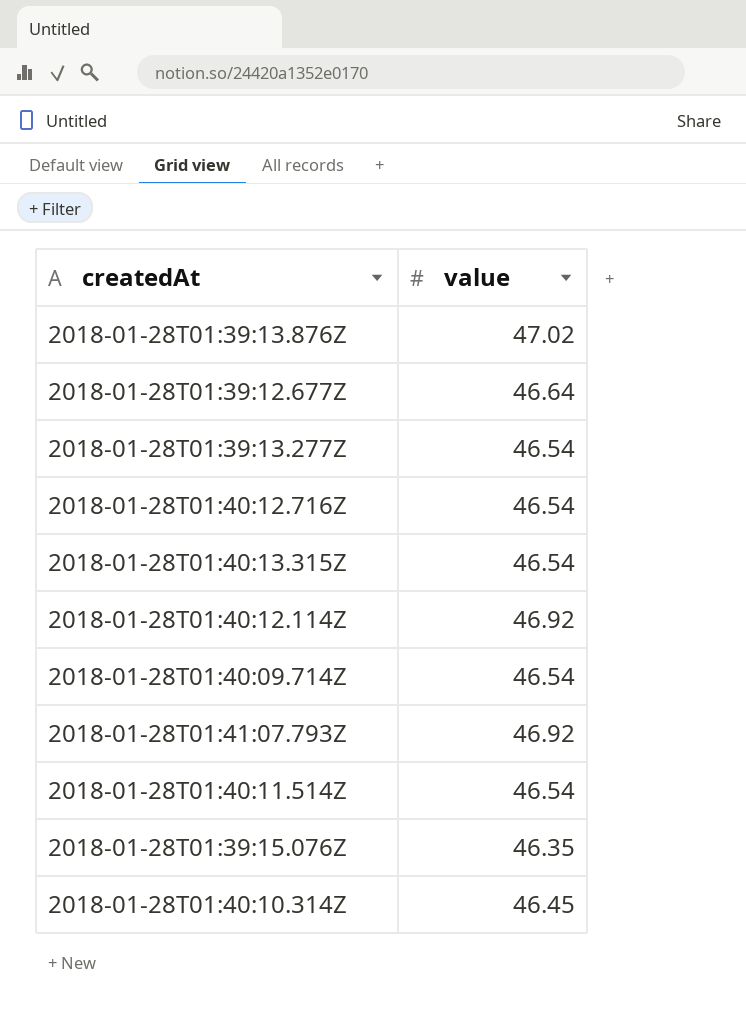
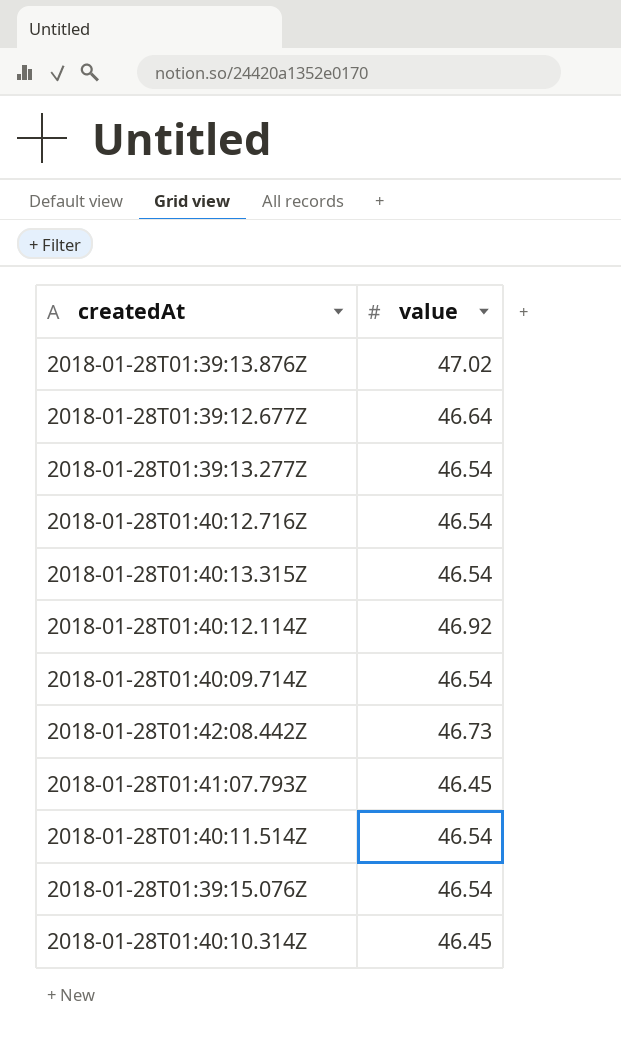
row 2018-01-28T01:42:08.442Z: none -> 46.73
2018-01-28T01:41:07.793Z | value: 46.92 -> 46.45
2018-01-28T01:39:15.076Z | value: 46.35 -> 46.54

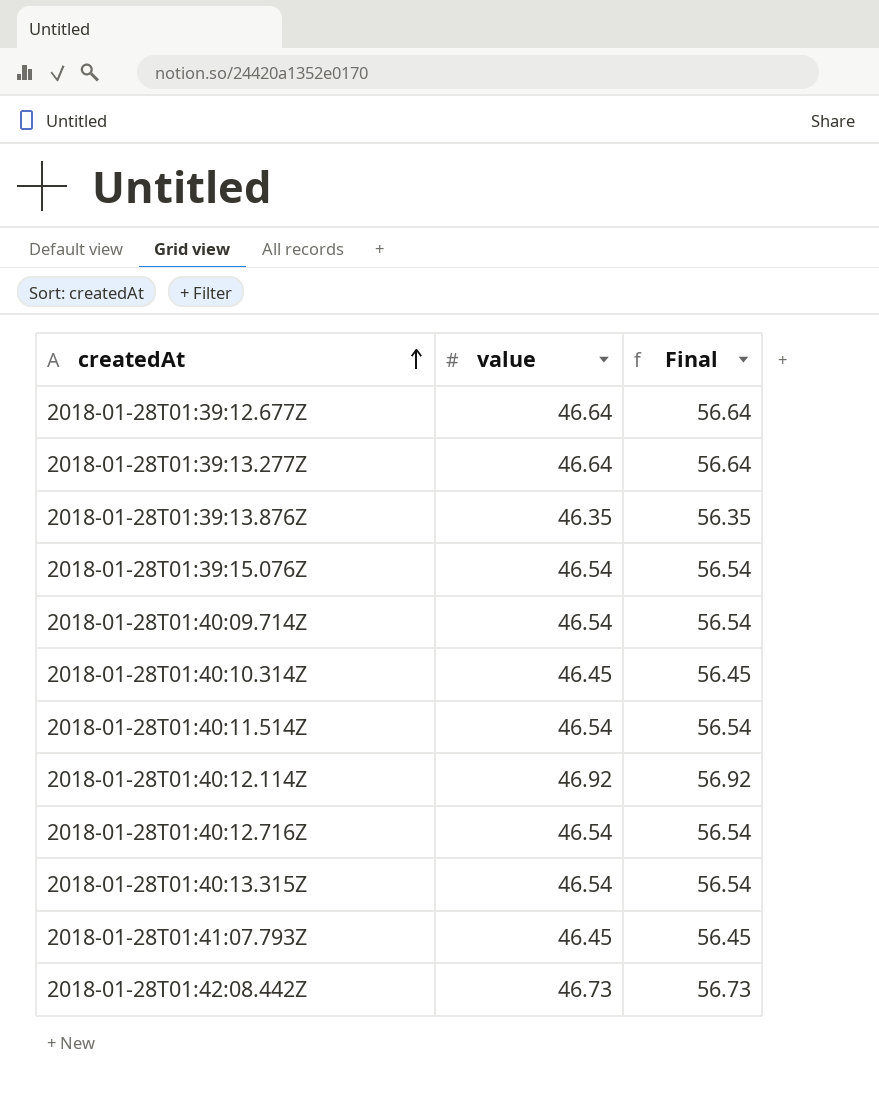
row order: none -> createdAt ascending
column Final | formula: none -> [value] + 10
2018-01-28T01:39:13.277Z | value: 46.54 -> 46.64
2018-01-28T01:39:13.876Z | value: 47.02 -> 46.35

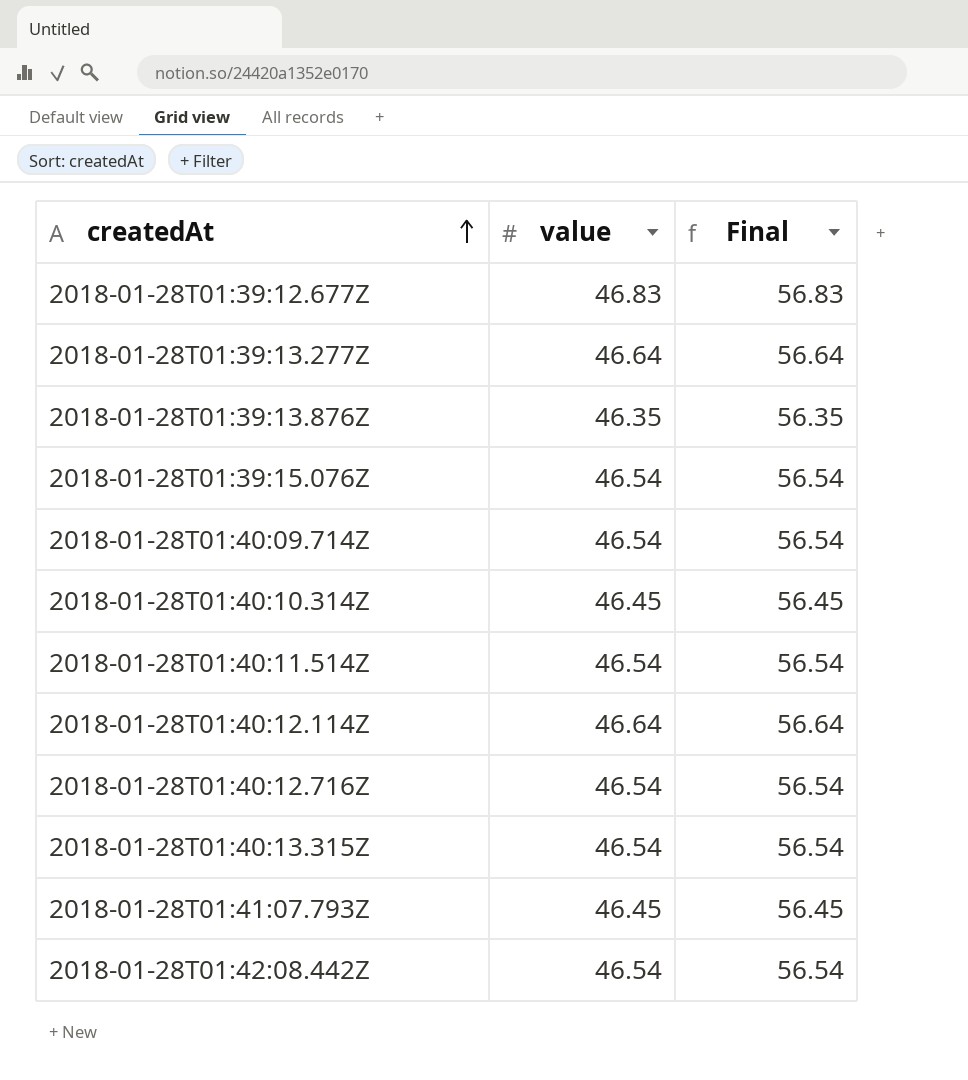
2018-01-28T01:39:12.677Z | value: 46.64 -> 46.83
2018-01-28T01:39:12.677Z | Final: 56.64 -> 56.83
2018-01-28T01:40:12.114Z | value: 46.92 -> 46.64
2018-01-28T01:40:12.114Z | Final: 56.92 -> 56.64
2018-01-28T01:42:08.442Z | value: 46.73 -> 46.54
2018-01-28T01:42:08.442Z | Final: 56.73 -> 56.54

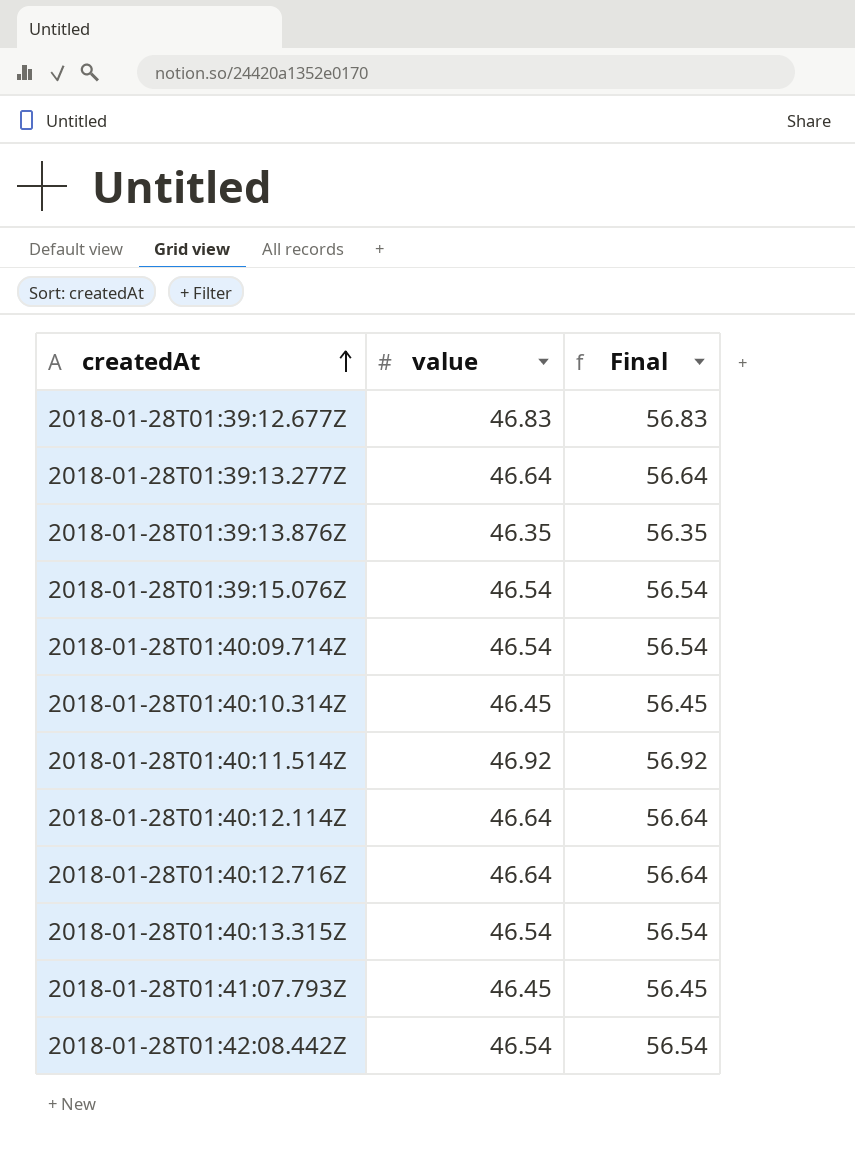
2018-01-28T01:40:11.514Z | value: 46.54 -> 46.92
2018-01-28T01:40:11.514Z | Final: 56.54 -> 56.92
2018-01-28T01:40:12.716Z | value: 46.54 -> 46.64
2018-01-28T01:40:12.716Z | Final: 56.54 -> 56.64

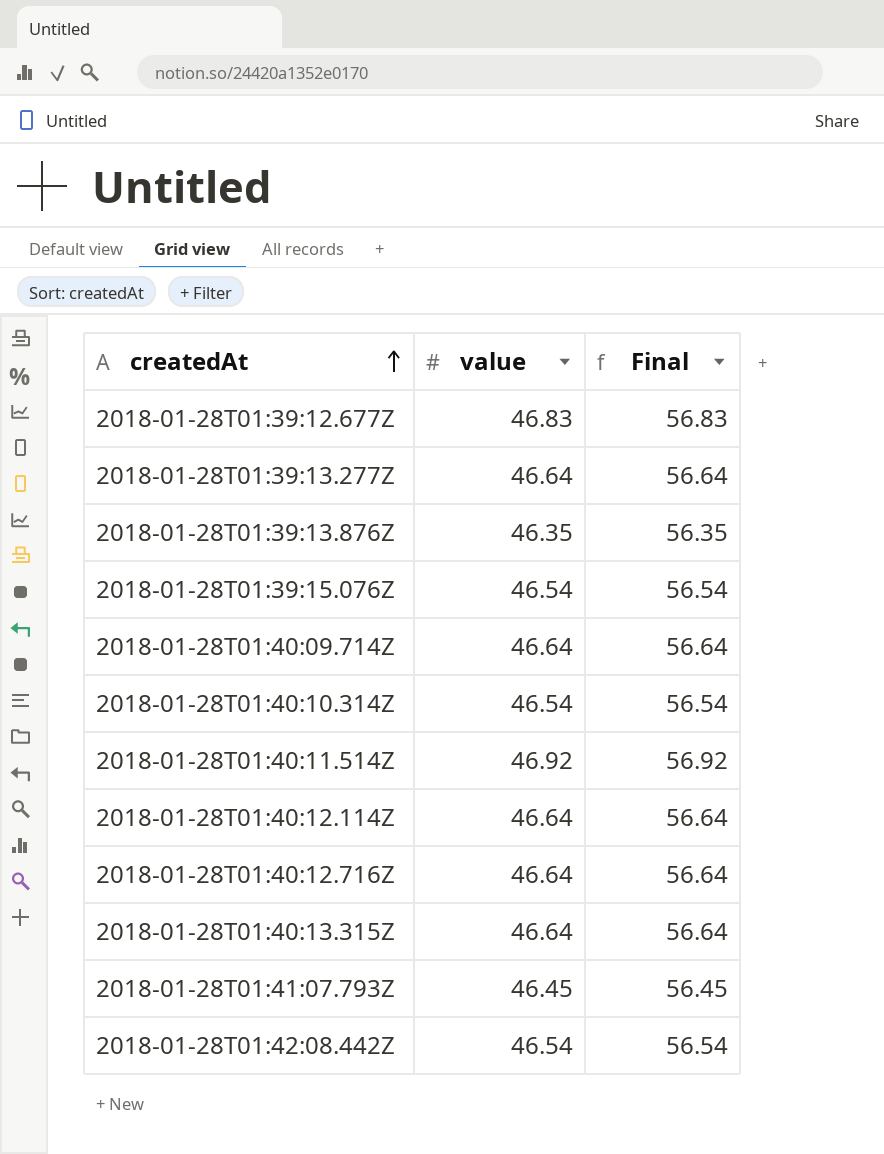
2018-01-28T01:40:09.714Z | value: 46.54 -> 46.64
2018-01-28T01:40:09.714Z | Final: 56.54 -> 56.64
2018-01-28T01:40:10.314Z | value: 46.45 -> 46.54
2018-01-28T01:40:10.314Z | Final: 56.45 -> 56.54
2018-01-28T01:40:13.315Z | value: 46.54 -> 46.64
2018-01-28T01:40:13.315Z | Final: 56.54 -> 56.64

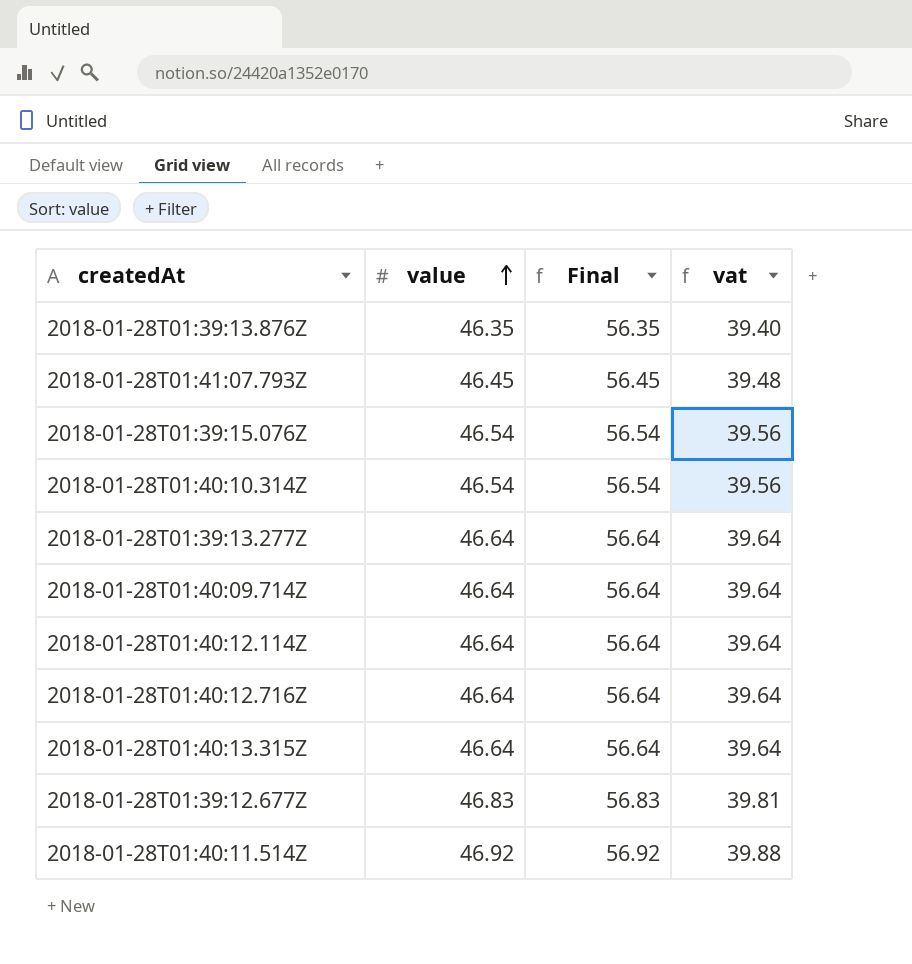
row order: createdAt ascending -> value ascending
column vat | formula: none -> [value] * 0.85
row 2018-01-28T01:42:08.442Z: 46.54 | 56.54 -> none

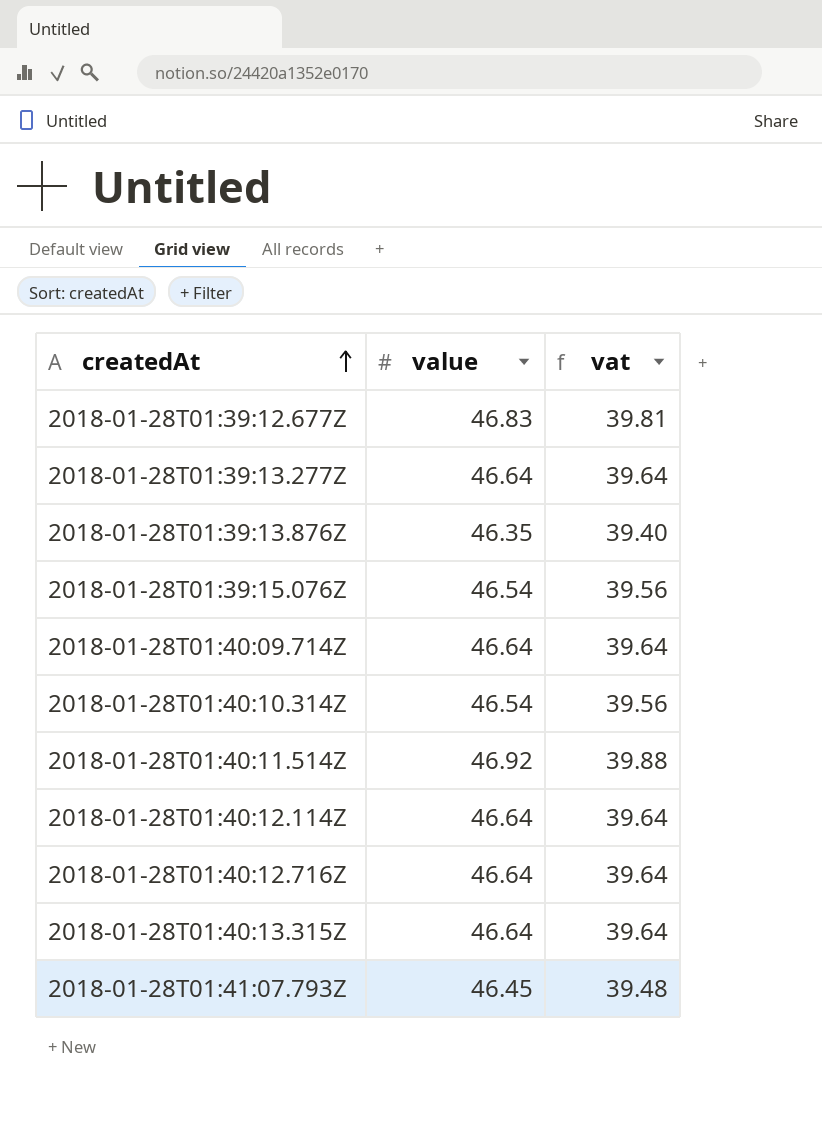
row order: value ascending -> createdAt ascending
column Final | formula: [value] + 10 -> none

